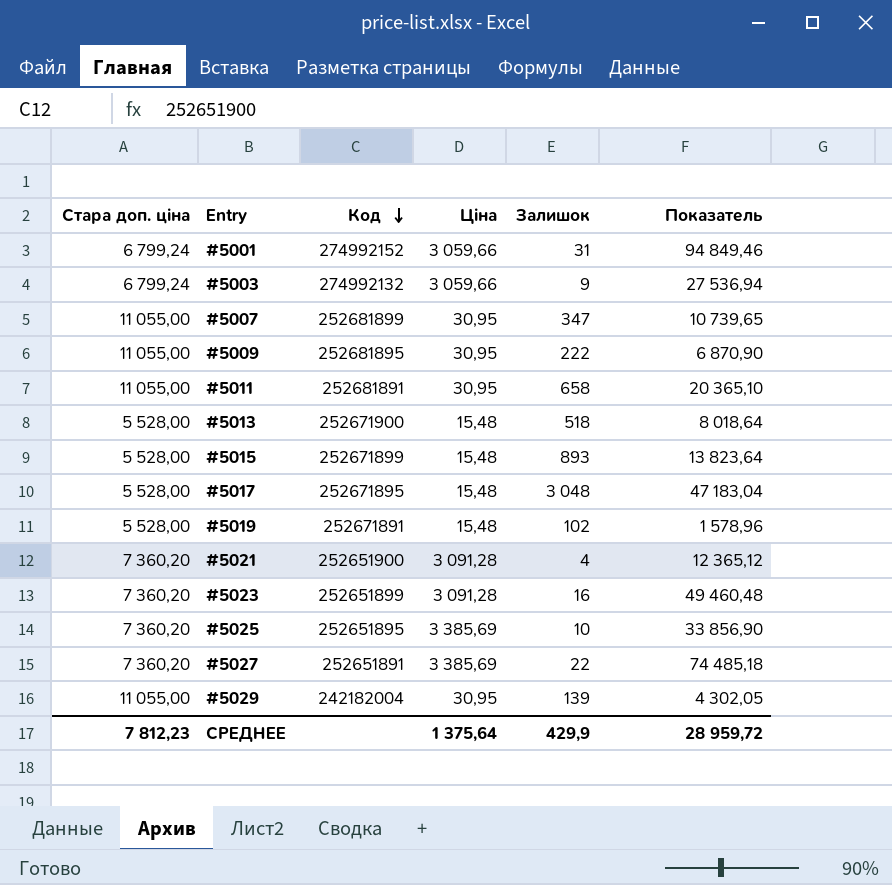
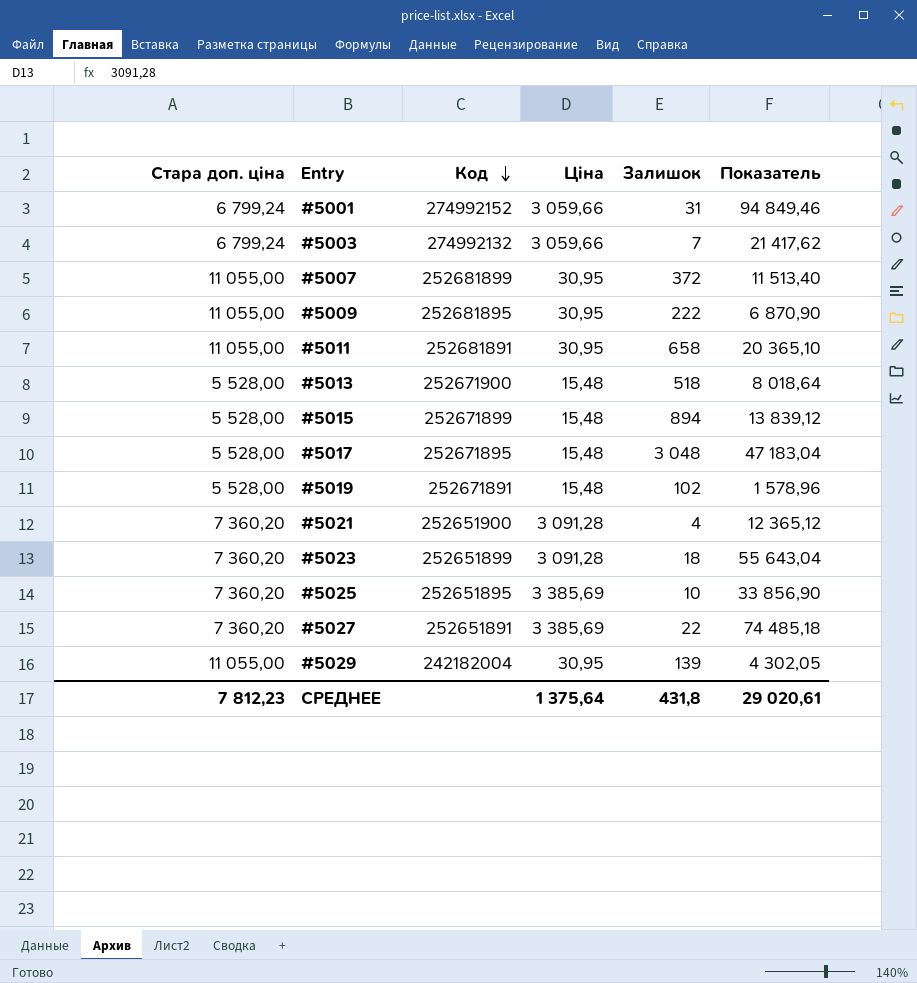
#5003 | Залишок: 9 -> 7
#5003 | Показатель: 27 536,94 -> 21 417,62
#5007 | Залишок: 347 -> 372
#5007 | Показатель: 10 739,65 -> 11 513,40
#5015 | Залишок: 893 -> 894
#5015 | Показатель: 13 823,64 -> 13 839,12
#5023 | Залишок: 16 -> 18
#5023 | Показатель: 49 460,48 -> 55 643,04
СРЕДНЕЕ | Залишок: 429,9 -> 431,8
СРЕДНЕЕ | Показатель: 28 959,72 -> 29 020,61

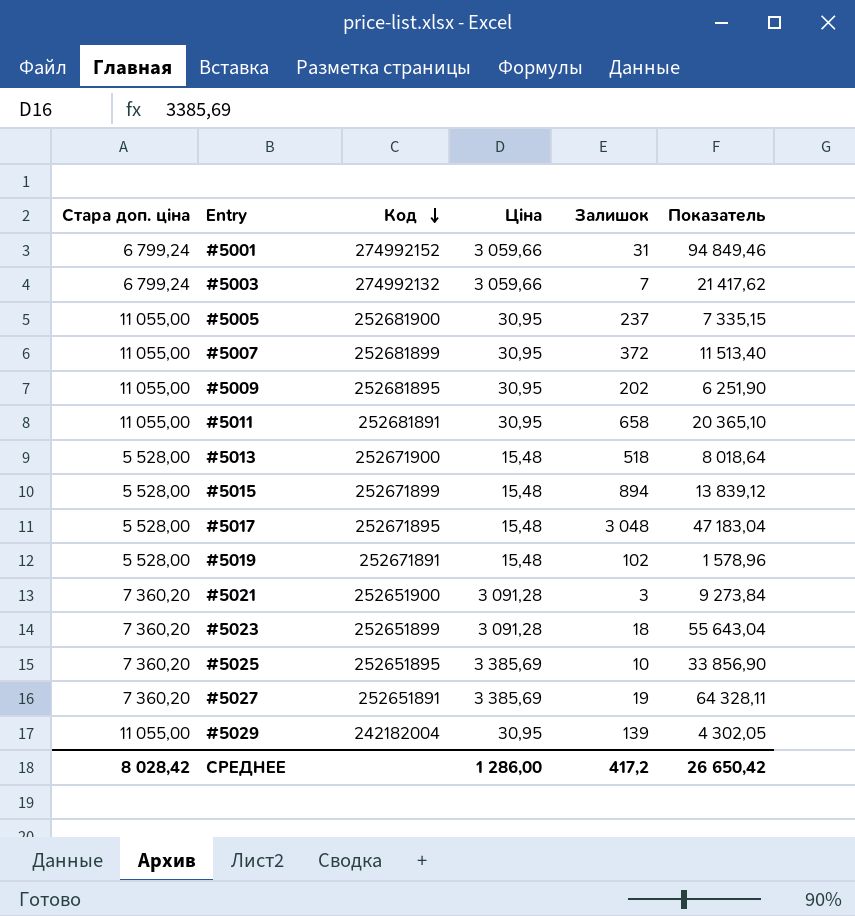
row #5005: none -> 11 055,00 | 252681900 | 30,95 | 237 | 7 335,15
#5009 | Залишок: 222 -> 202
#5009 | Показатель: 6 870,90 -> 6 251,90
#5021 | Залишок: 4 -> 3
#5021 | Показатель: 12 365,12 -> 9 273,84
#5027 | Залишок: 22 -> 19
#5027 | Показатель: 74 485,18 -> 64 328,11
СРЕДНЕЕ | Стара доп. ціна: 7 812,23 -> 8 028,42
СРЕДНЕЕ | Ціна: 1 375,64 -> 1 286,00
СРЕДНЕЕ | Залишок: 431,8 -> 417,2
СРЕДНЕЕ | Показатель: 29 020,61 -> 26 650,42

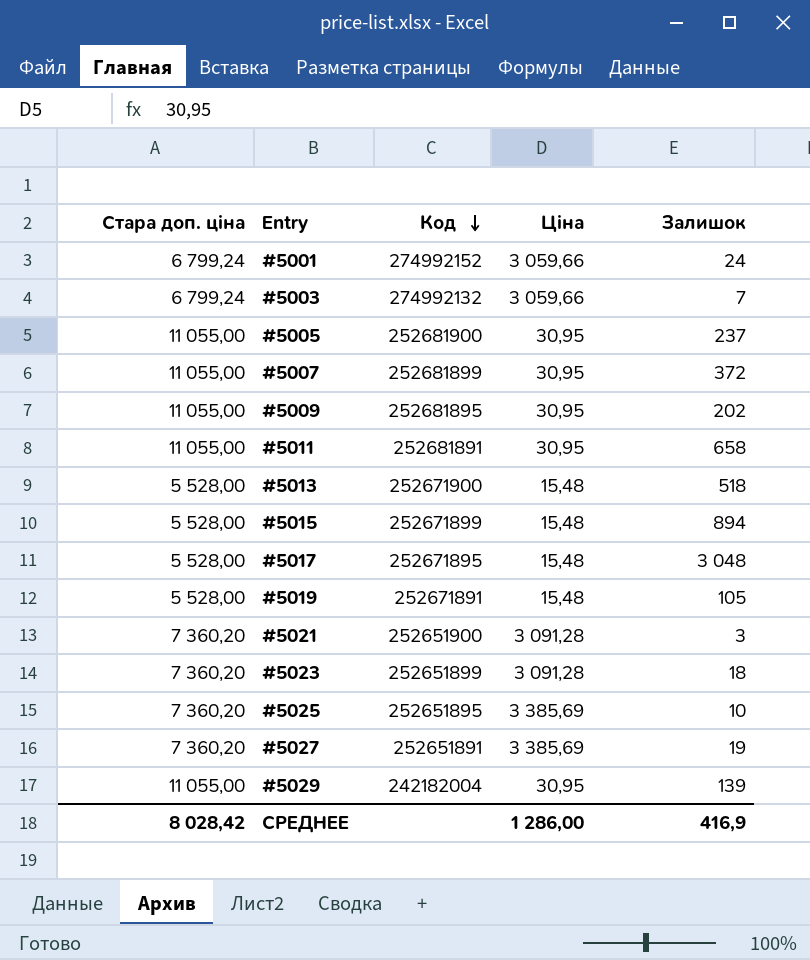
column Показатель | formula: [Ціна] * [Залишок] -> none
#5001 | Залишок: 31 -> 24
#5019 | Залишок: 102 -> 105
СРЕДНЕЕ | Залишок: 417,2 -> 416,9

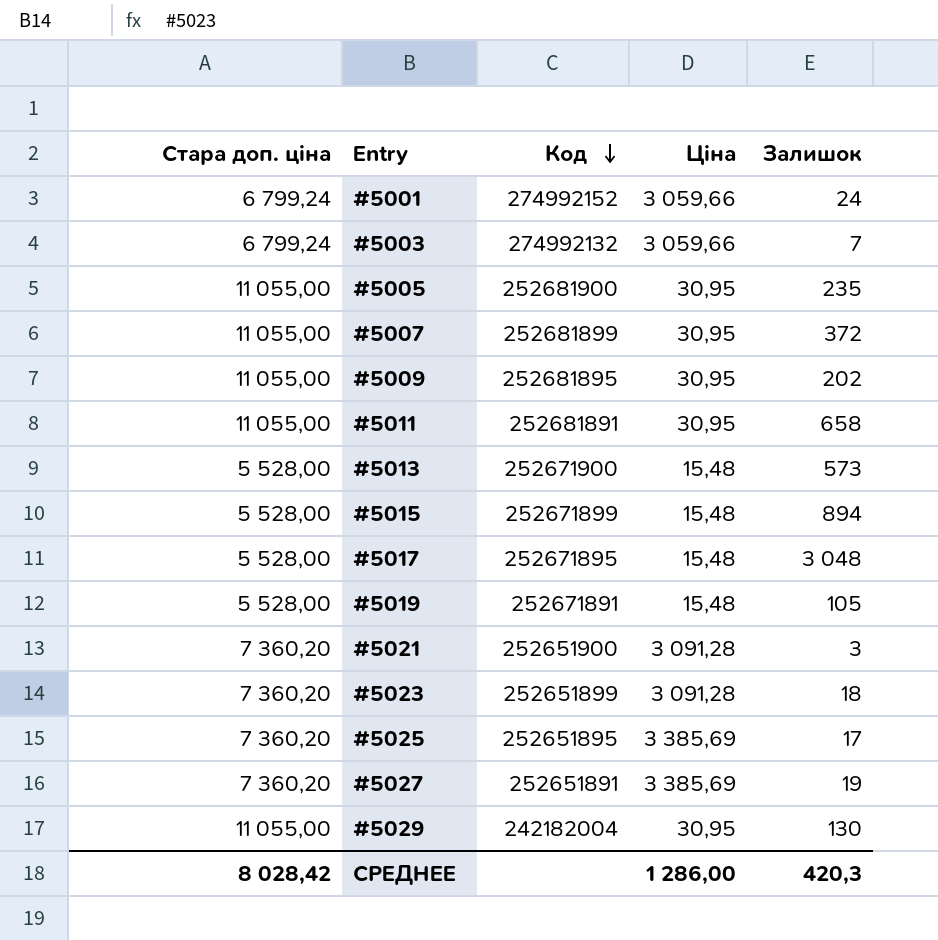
#5005 | Залишок: 237 -> 235
#5013 | Залишок: 518 -> 573
#5025 | Залишок: 10 -> 17
#5029 | Залишок: 139 -> 130
СРЕДНЕЕ | Залишок: 416,9 -> 420,3

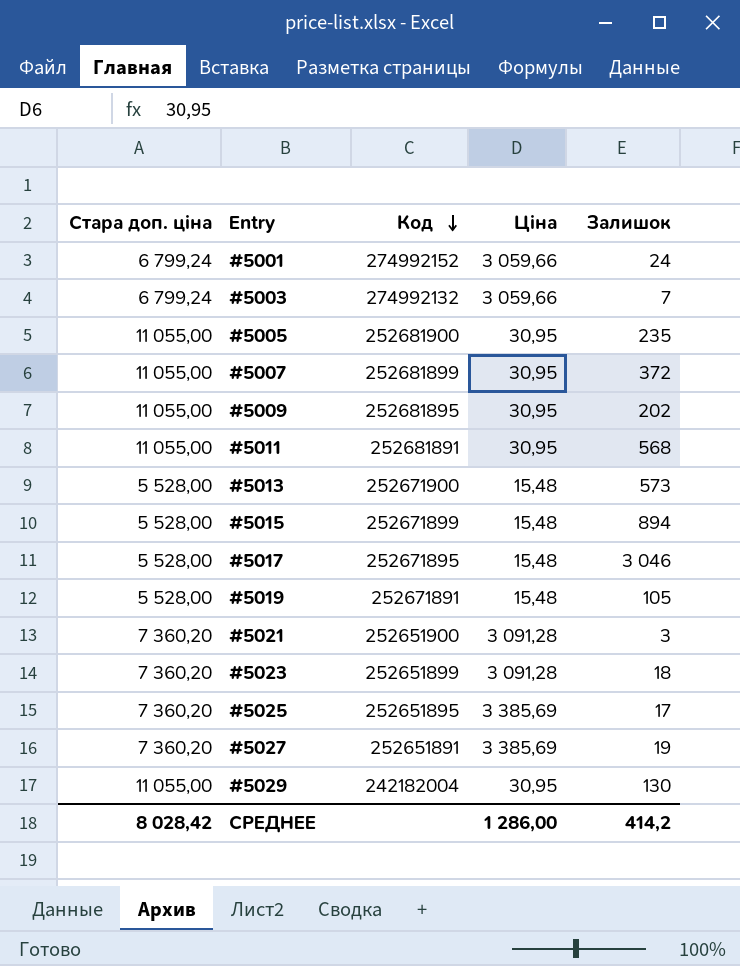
#5011 | Залишок: 658 -> 568
#5017 | Залишок: 3 048 -> 3 046
СРЕДНЕЕ | Залишок: 420,3 -> 414,2

